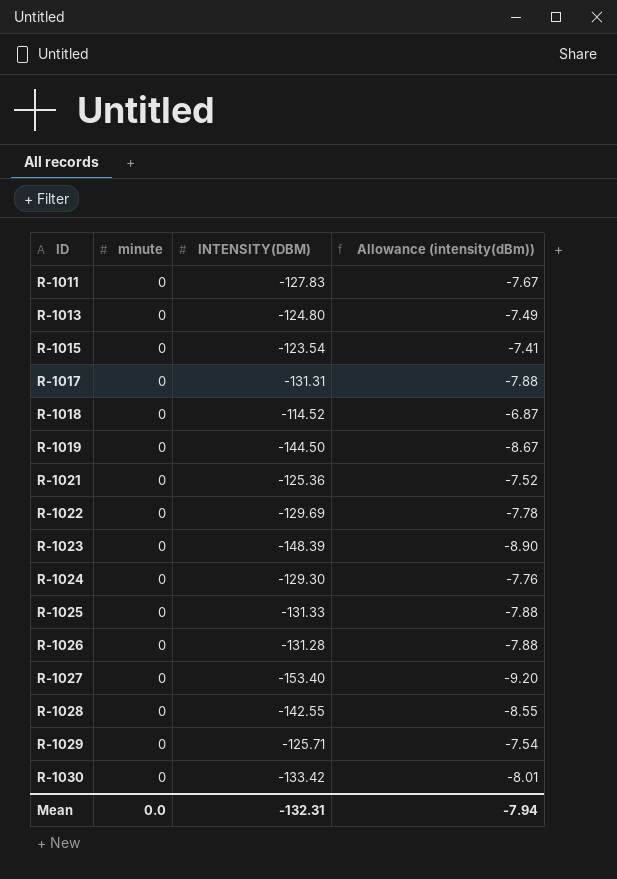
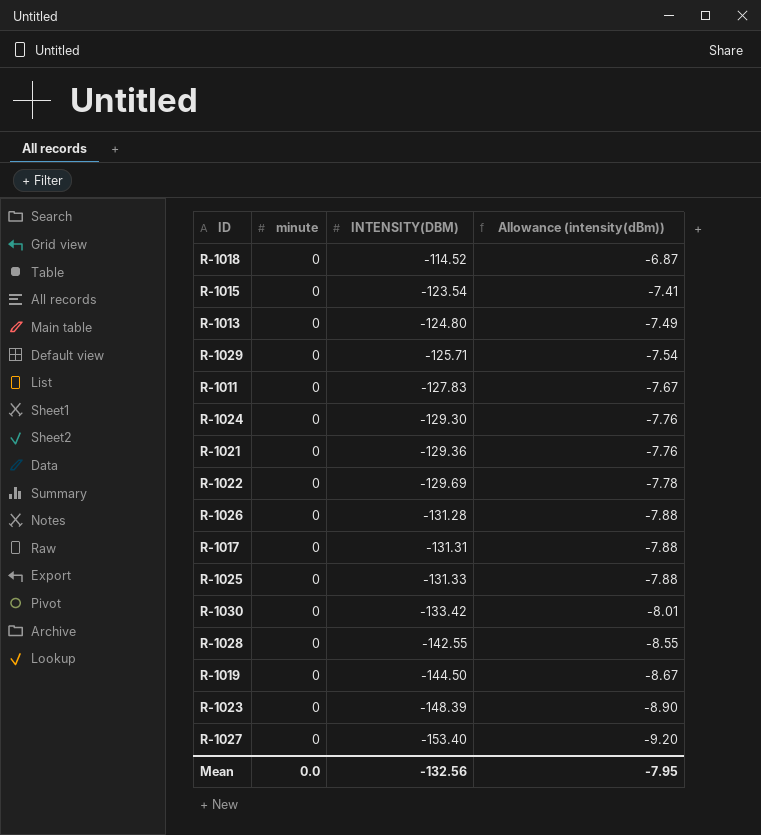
row order: ID ascending -> INTENSITY(DBM) descending
R-1021 | INTENSITY(DBM): -125.36 -> -129.36
R-1021 | Allowance (intensity(dBm)): -7.52 -> -7.76
Mean | INTENSITY(DBM): -132.31 -> -132.56
Mean | Allowance (intensity(dBm)): -7.94 -> -7.95

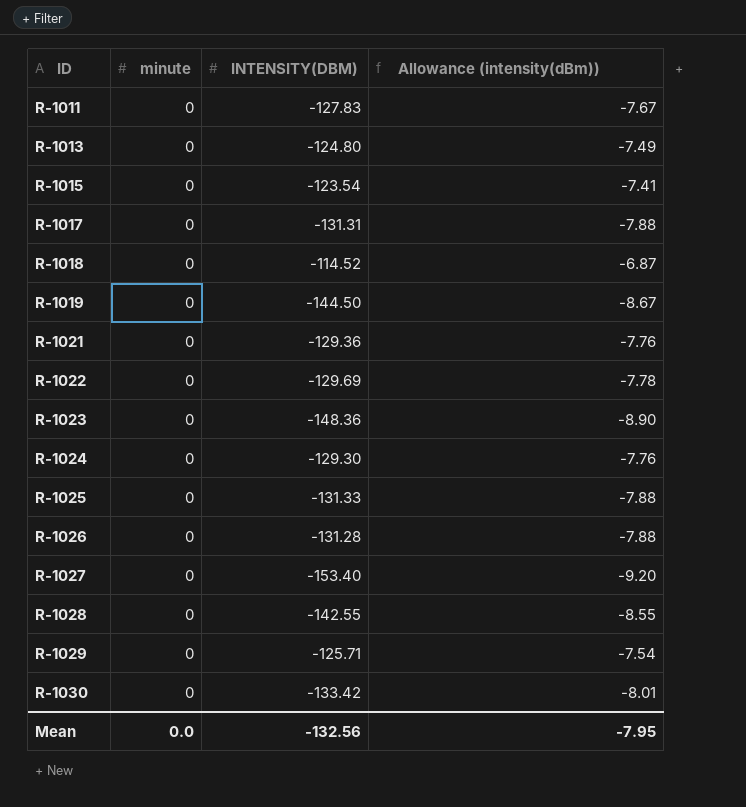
row order: INTENSITY(DBM) descending -> ID ascending
R-1023 | INTENSITY(DBM): -148.39 -> -148.36

